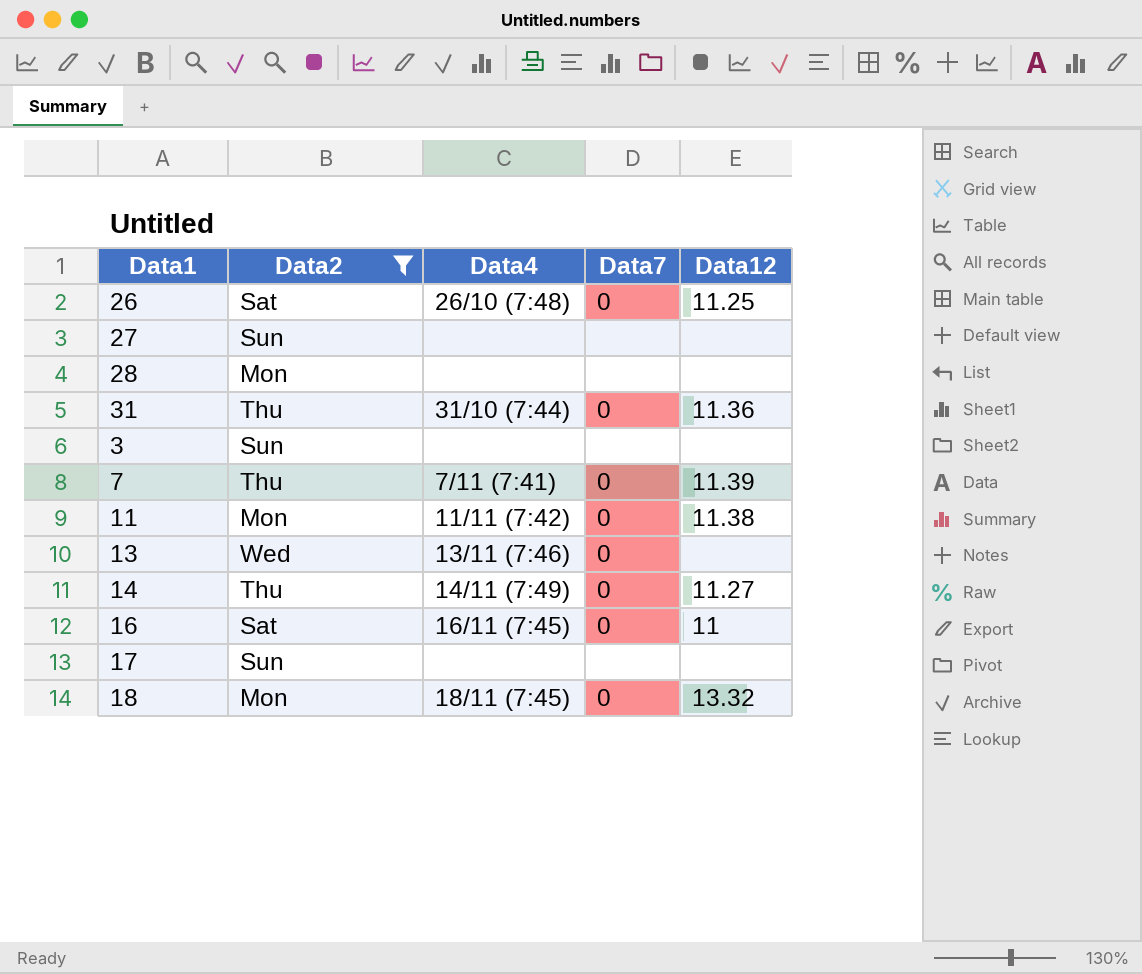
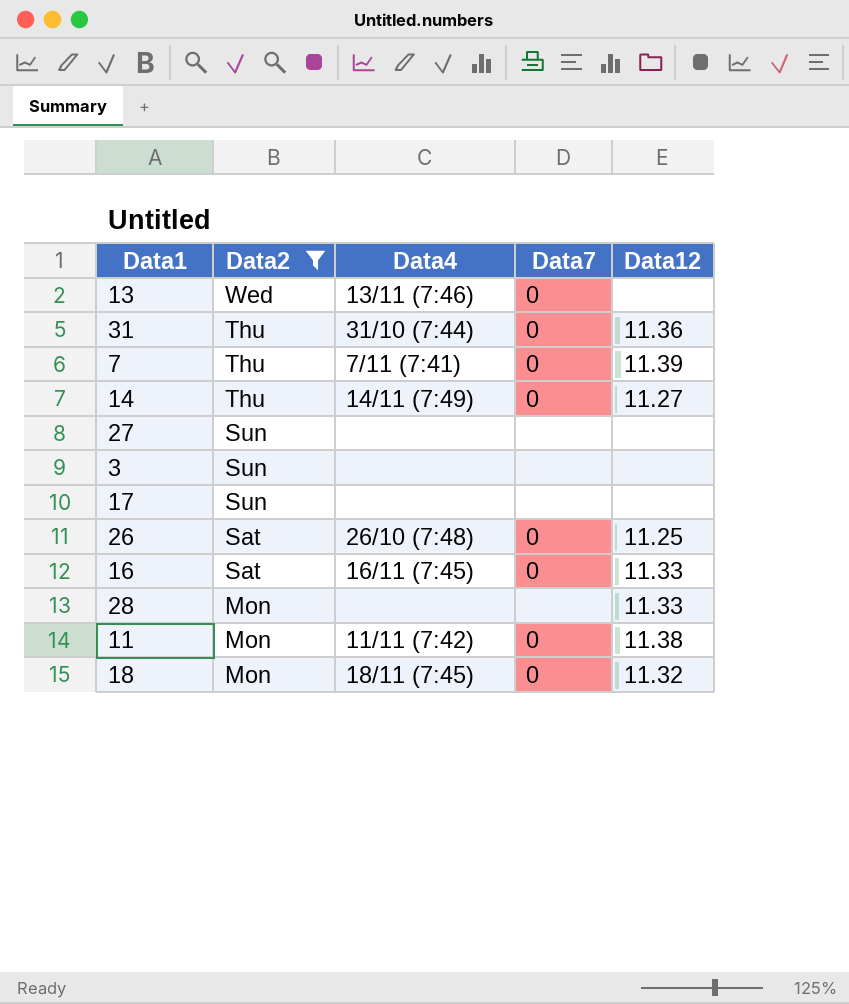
row order: none -> Data2 descending
16 | Data12: 11 -> 11.33
28 | Data12: none -> 11.33
18 | Data12: 13.32 -> 11.32

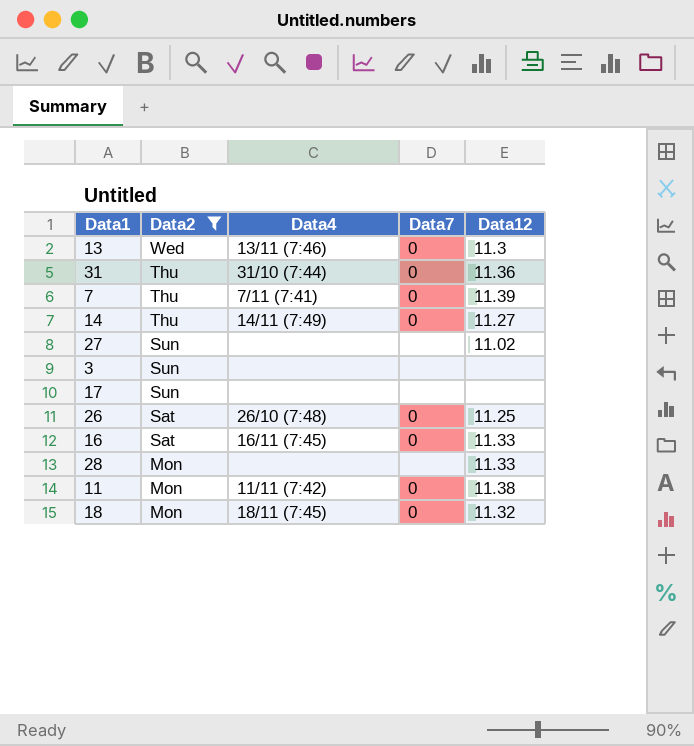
13 | Data12: none -> 11.3
27 | Data12: none -> 11.02

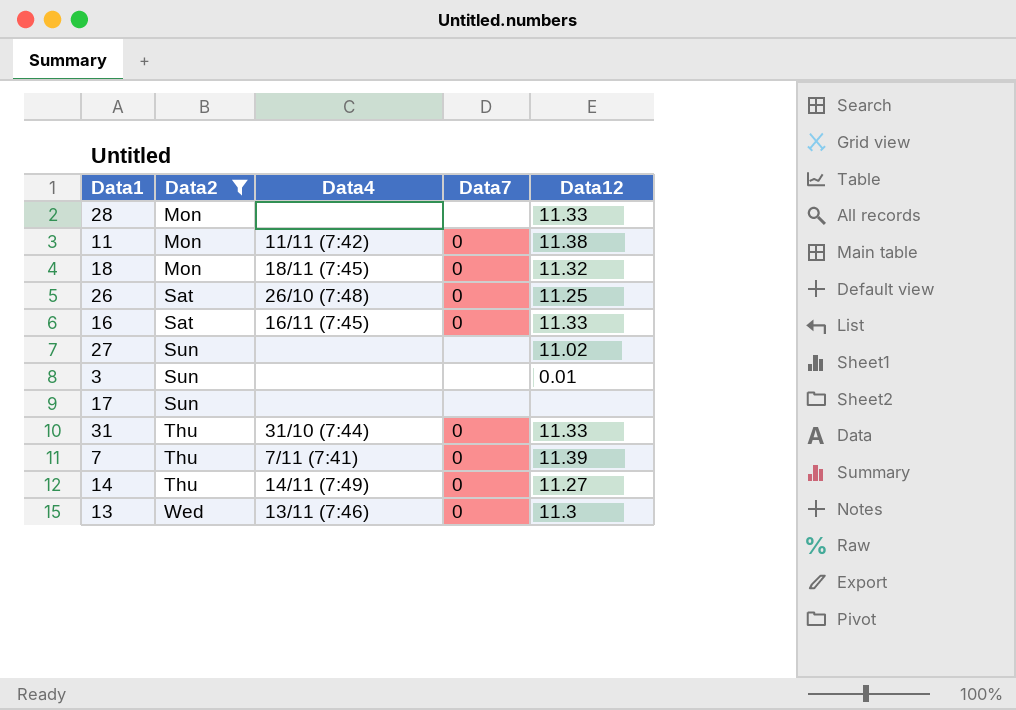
row order: Data2 descending -> Data2 ascending
3 | Data12: none -> 0.01
31 | Data12: 11.36 -> 11.33

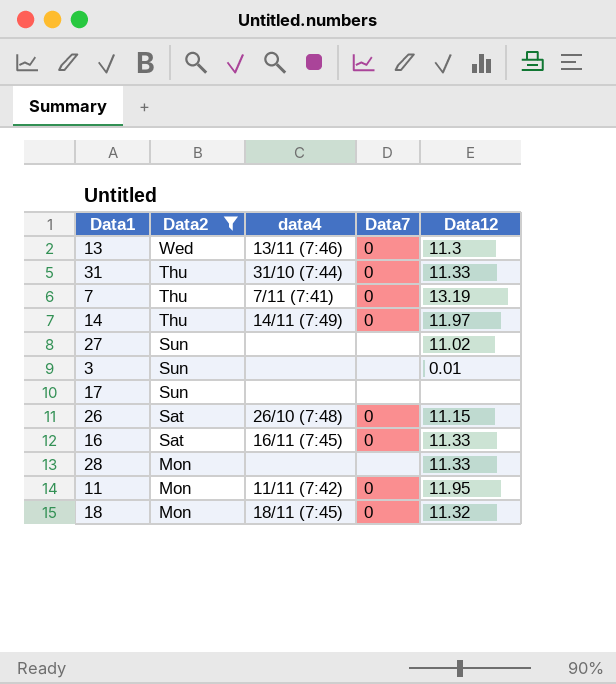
row order: Data2 ascending -> Data2 descending
column name: Data4 -> data4
7 | Data12: 11.39 -> 13.19
14 | Data12: 11.27 -> 11.97
26 | Data12: 11.25 -> 11.15
11 | Data12: 11.38 -> 11.95

